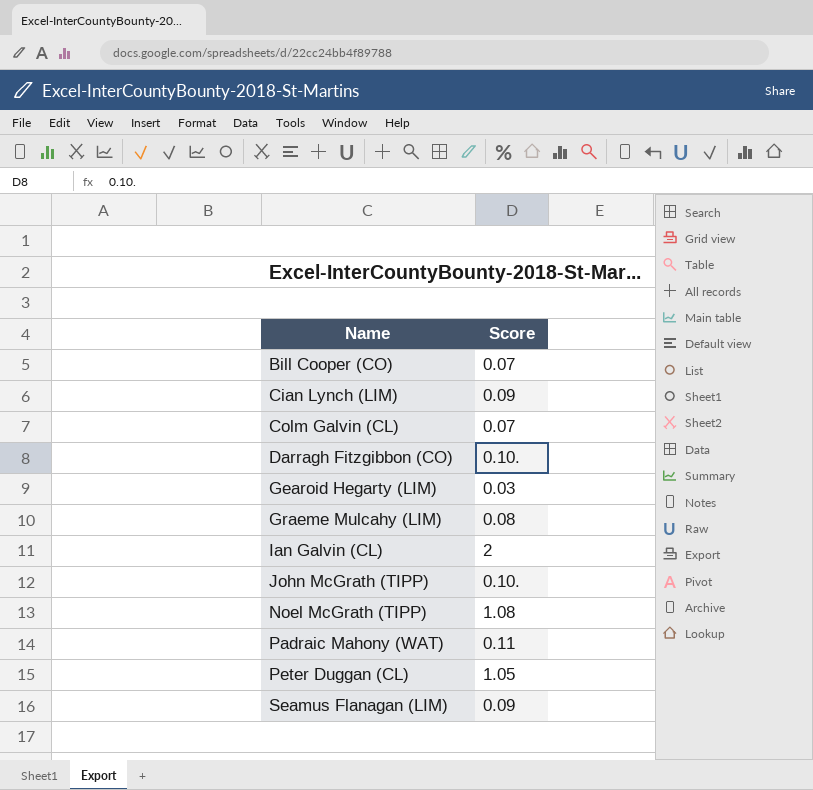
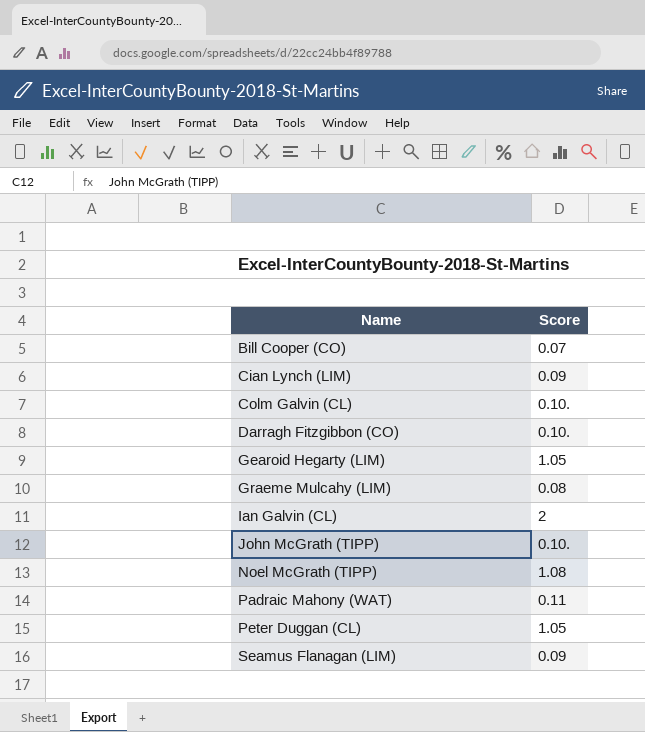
Colm Galvin (CL) | Score: 0.07 -> 0.10.
Gearoid Hegarty (LIM) | Score: 0.03 -> 1.05

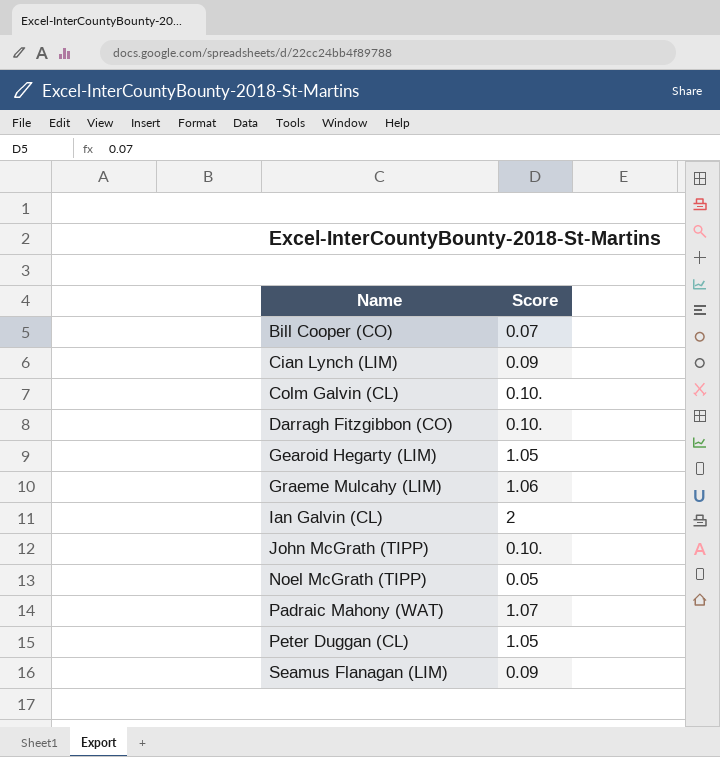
Graeme Mulcahy (LIM) | Score: 0.08 -> 1.06
Noel McGrath (TIPP) | Score: 1.08 -> 0.05
Padraic Mahony (WAT) | Score: 0.11 -> 1.07

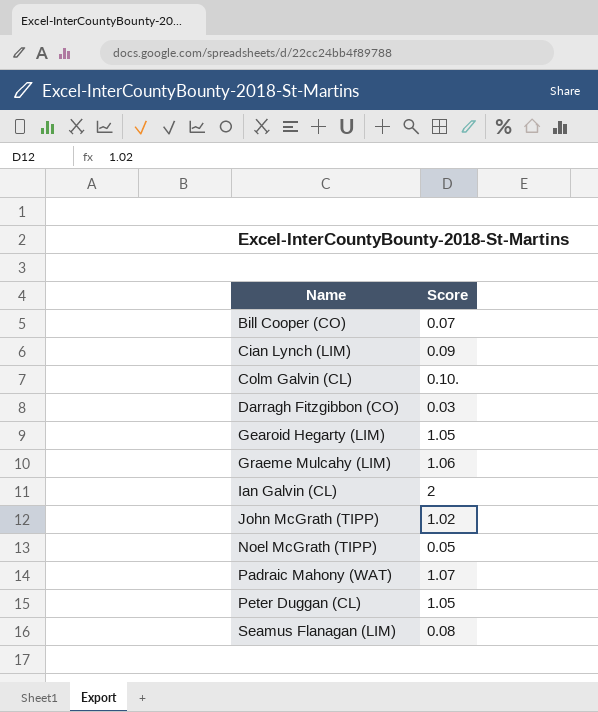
Darragh Fitzgibbon (CO) | Score: 0.10. -> 0.03
John McGrath (TIPP) | Score: 0.10. -> 1.02
Seamus Flanagan (LIM) | Score: 0.09 -> 0.08

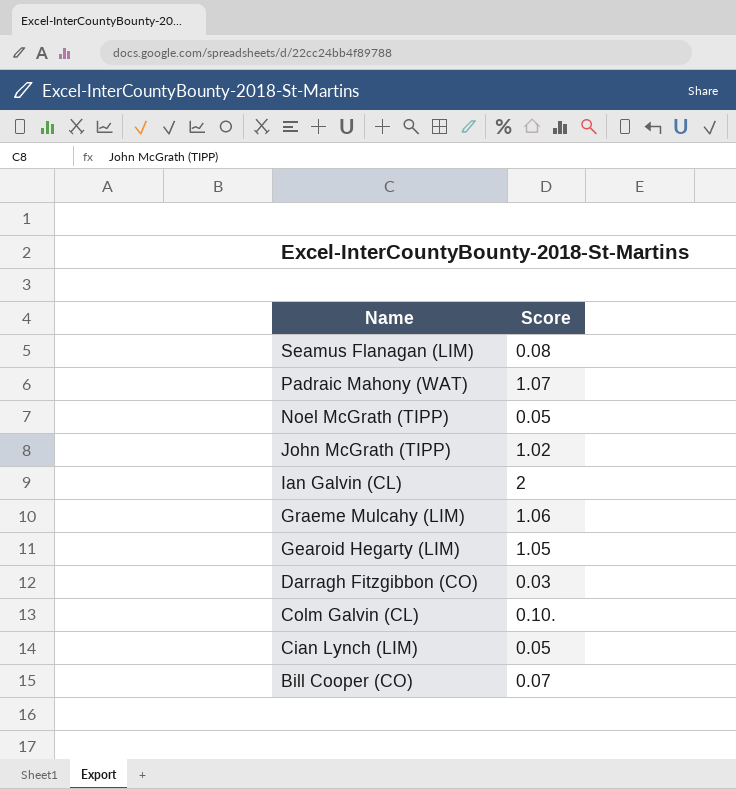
row order: Name ascending -> Name descending
row Peter Duggan (CL): 1.05 -> none
Cian Lynch (LIM) | Score: 0.09 -> 0.05

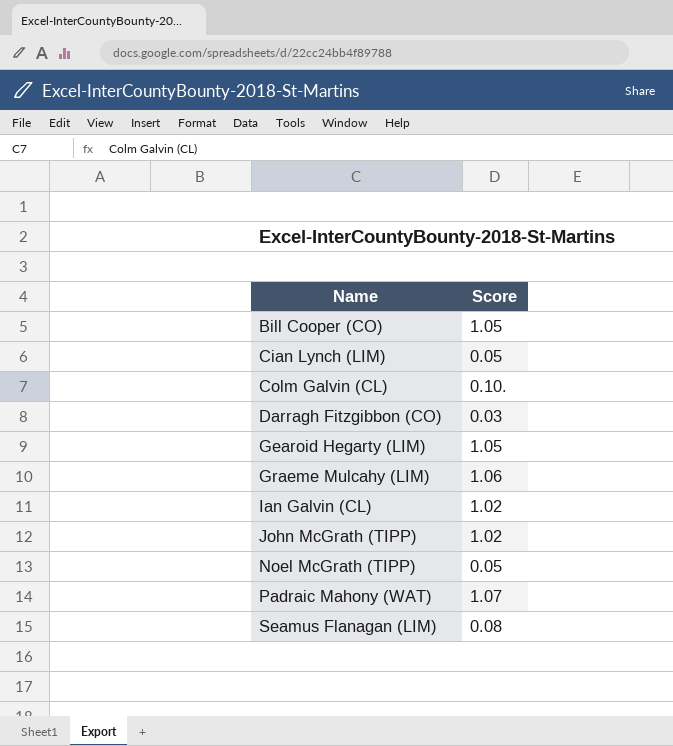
row order: Name descending -> Name ascending
Bill Cooper (CO) | Score: 0.07 -> 1.05
Ian Galvin (CL) | Score: 2 -> 1.02

